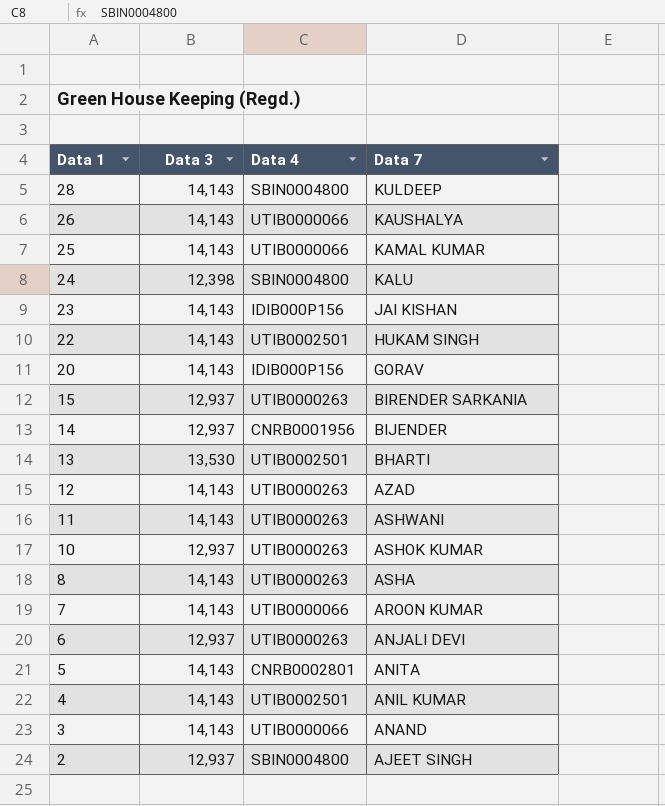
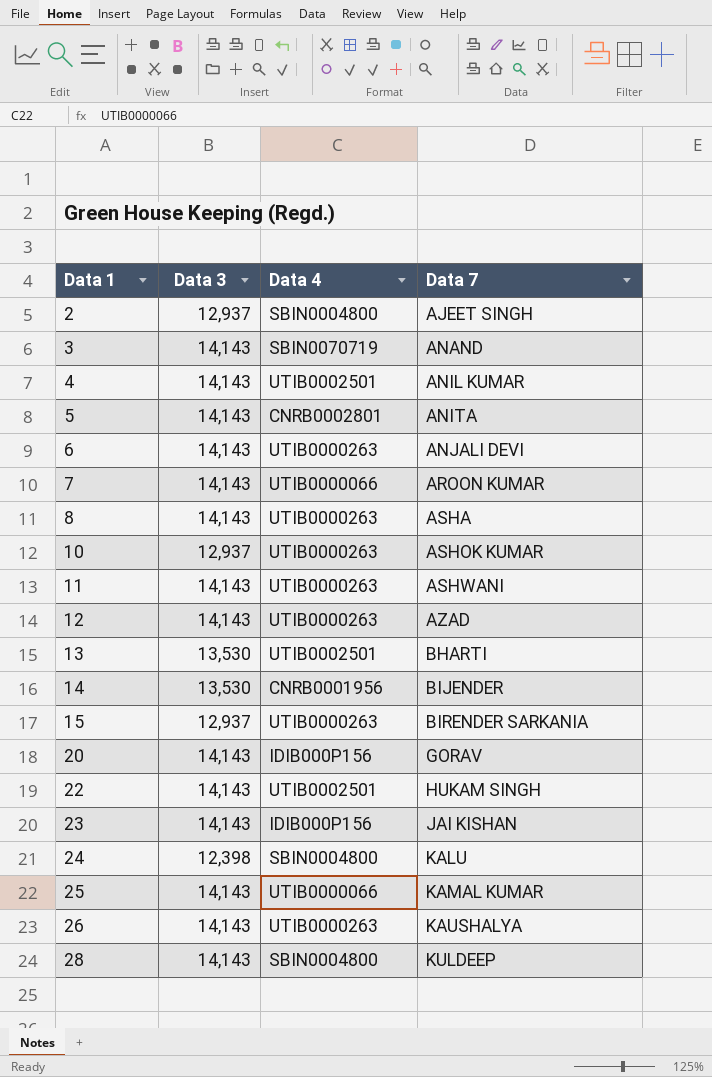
row order: Data 1 descending -> Data 1 ascending
3 | Data 4: UTIB0000066 -> SBIN0070719
6 | Data 3: 12,937 -> 14,143
14 | Data 3: 12,937 -> 13,530
26 | Data 4: UTIB0000066 -> UTIB0000263

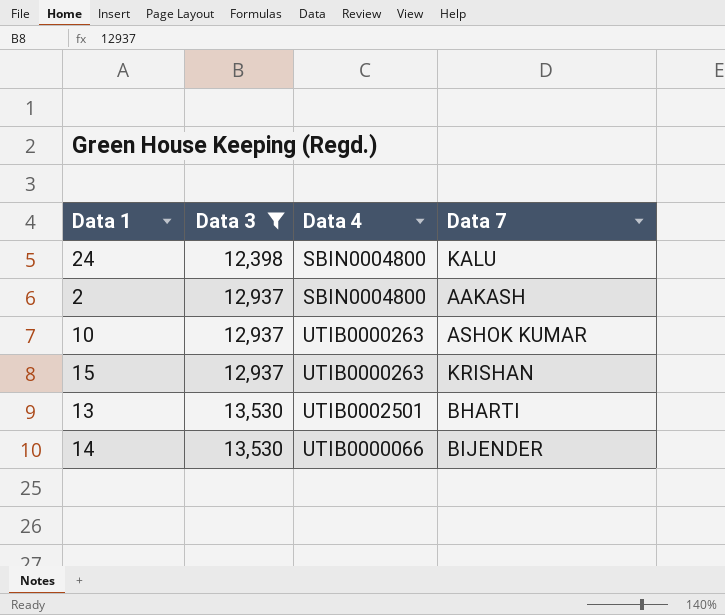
filter: none -> Data 3 != 14,143
row order: Data 1 ascending -> Data 3 ascending
2 | Data 7: AJEET SINGH -> AAKASH
15 | Data 7: BIRENDER SARKANIA -> KRISHAN
14 | Data 4: CNRB0001956 -> UTIB0000066

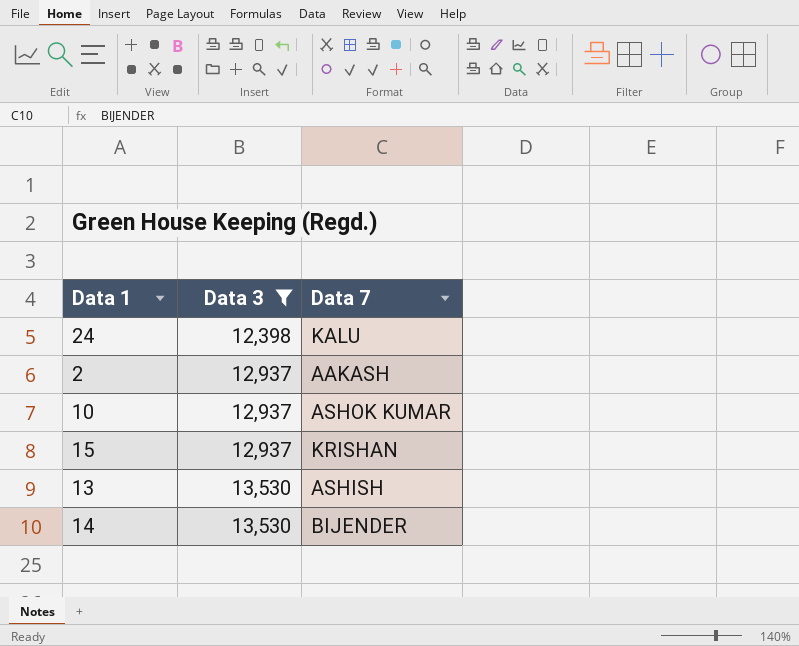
column Data 4 | position: 3 -> none
13 | Data 7: BHARTI -> ASHISH

